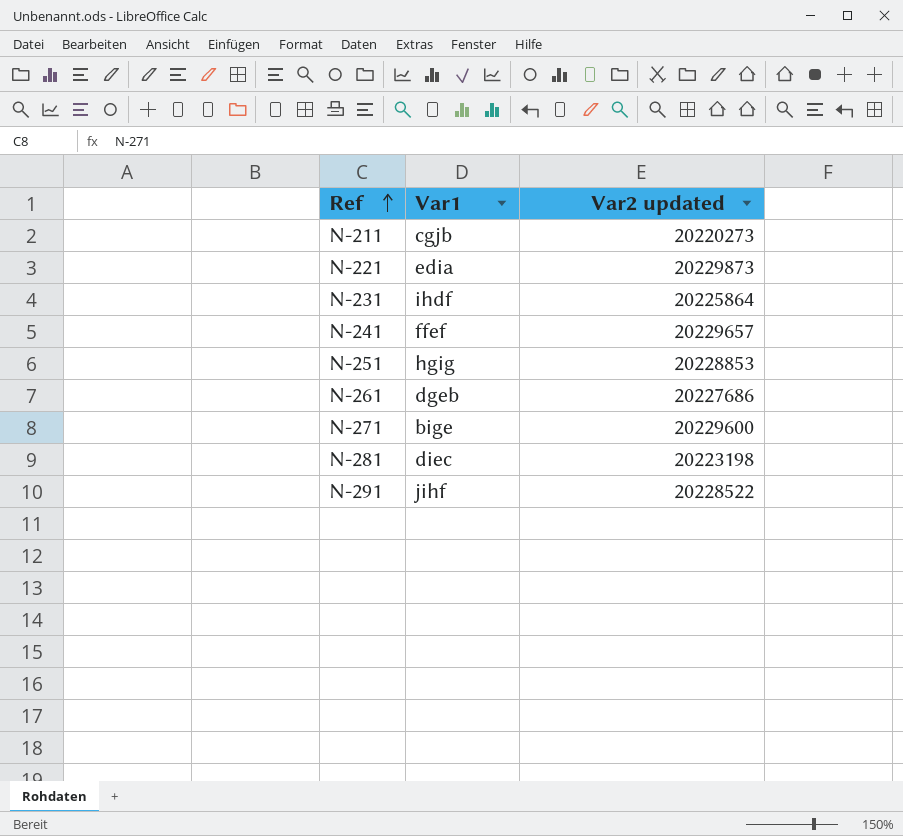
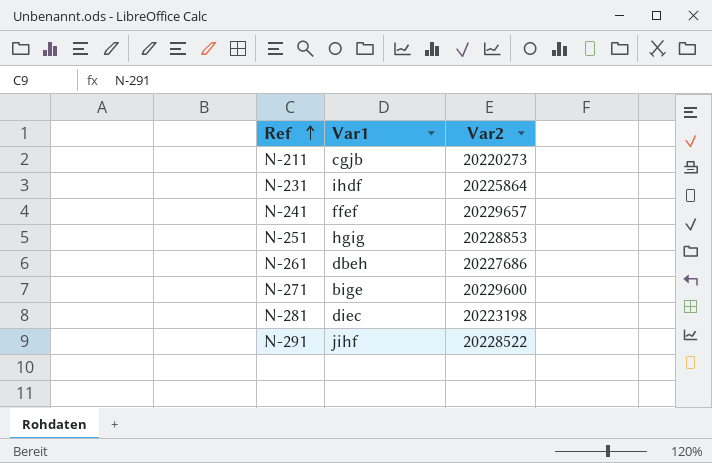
column name: Var2 updated -> Var2
row N-221: edia | 20229873 -> none
N-261 | Var1: dgeb -> dbeh

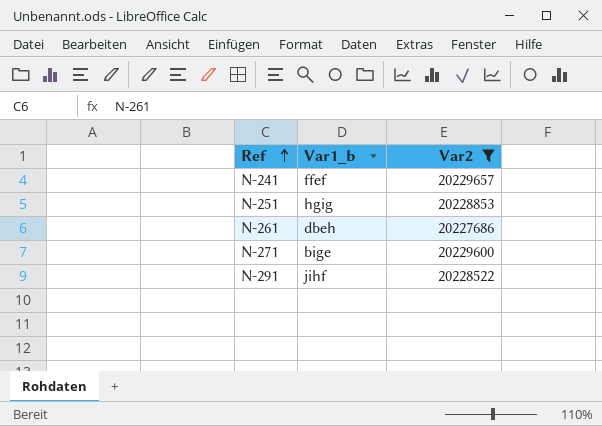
filter: none -> Var2 >= 20227686
column name: Var1 -> Var1_b

